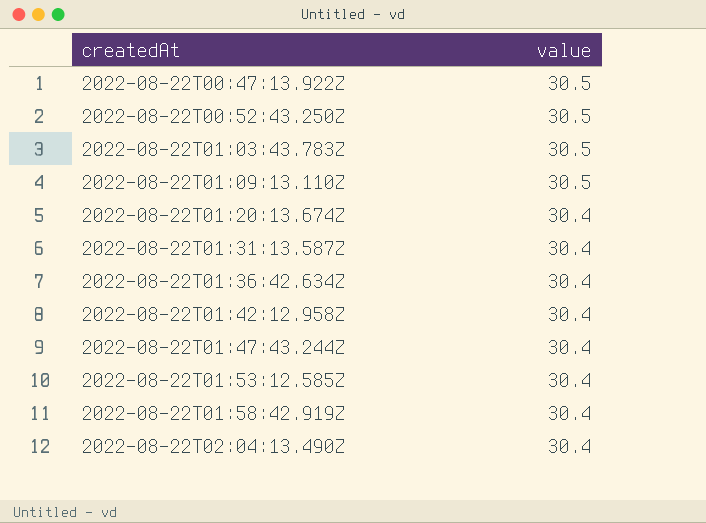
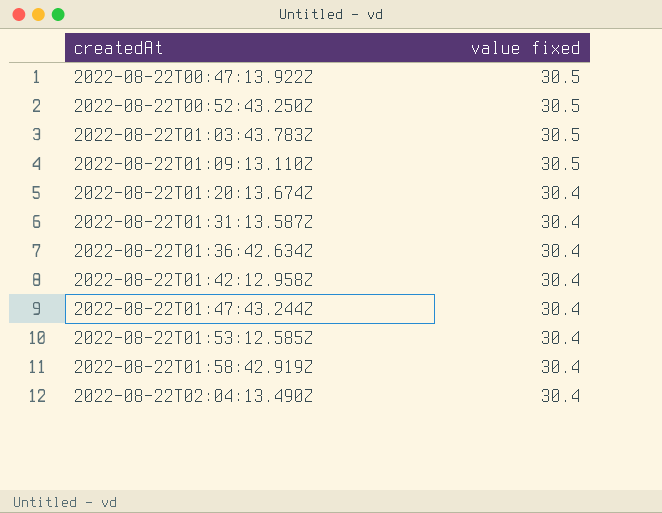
column name: value -> value fixed

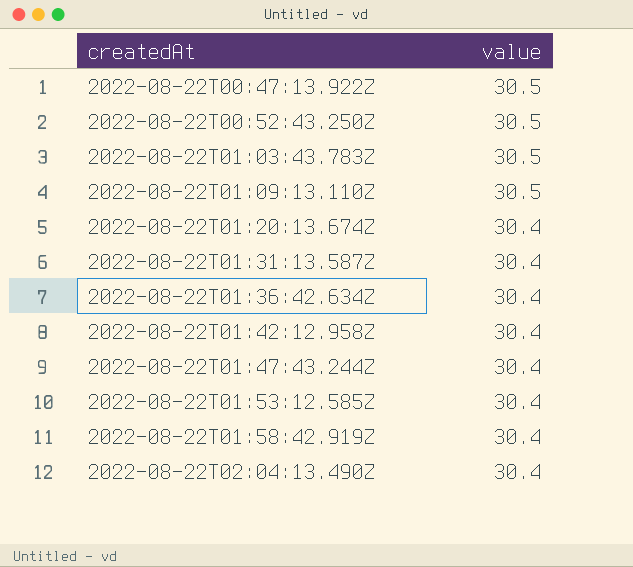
column name: value fixed -> value

